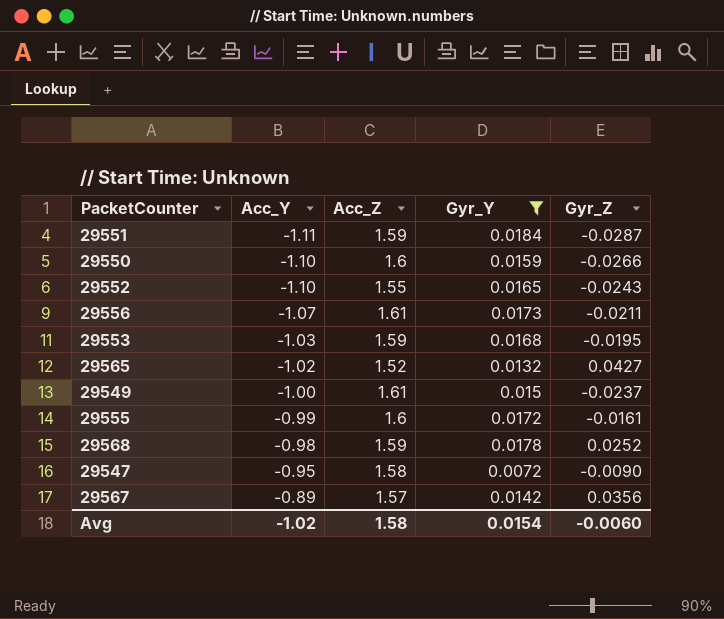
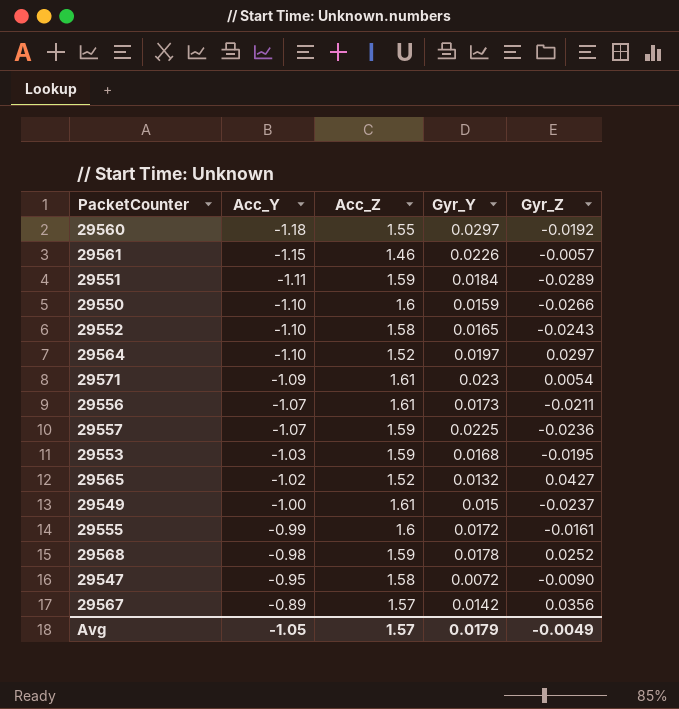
filter: Gyr_Y <= 0.0184 -> none
29551 | Gyr_Z: -0.0287 -> -0.0289
29552 | Acc_Z: 1.55 -> 1.58
Avg | Acc_Y: -1.02 -> -1.05
Avg | Acc_Z: 1.58 -> 1.57
Avg | Gyr_Y: 0.0154 -> 0.0179
Avg | Gyr_Z: -0.0060 -> -0.0049

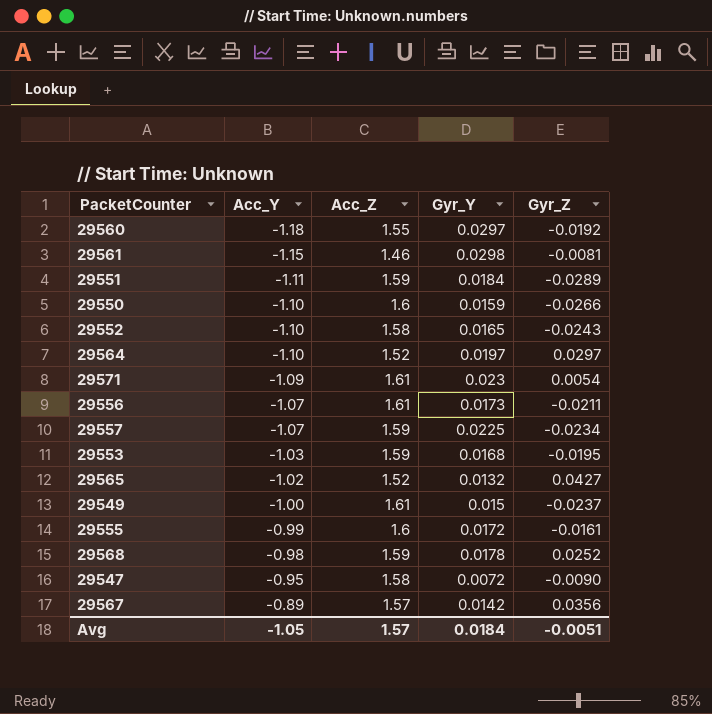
29561 | Gyr_Y: 0.0226 -> 0.0298
29561 | Gyr_Z: -0.0057 -> -0.0081
29557 | Gyr_Z: -0.0236 -> -0.0234
Avg | Gyr_Y: 0.0179 -> 0.0184
Avg | Gyr_Z: -0.0049 -> -0.0051

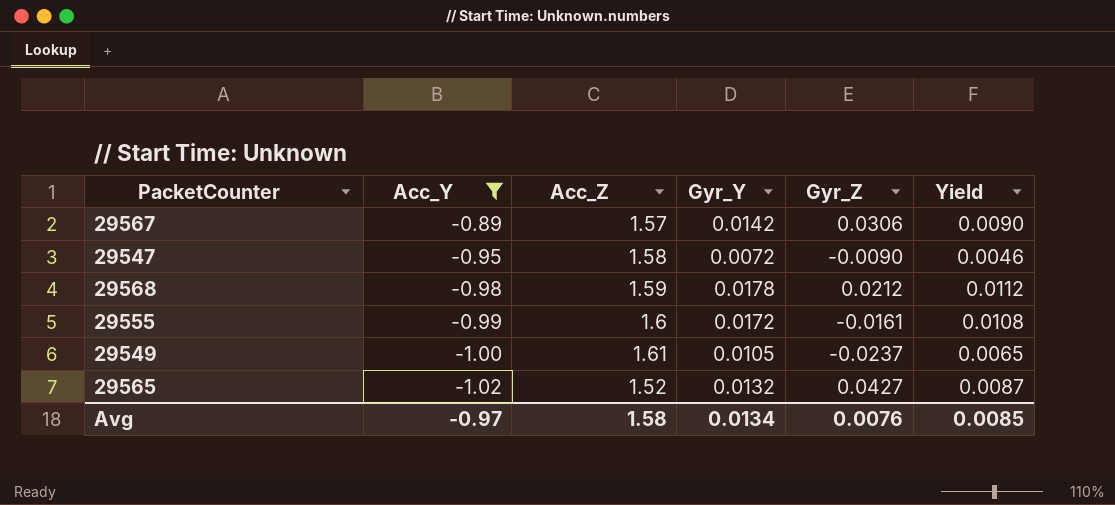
filter: none -> Acc_Y >= -1.02
row order: Acc_Y ascending -> Acc_Y descending
column Yield | formula: none -> [Gyr_Y] / [Acc_Z]
29567 | Gyr_Z: 0.0356 -> 0.0306
29568 | Gyr_Z: 0.0252 -> 0.0212
29549 | Gyr_Y: 0.015 -> 0.0105
Avg | Acc_Y: -1.05 -> -0.97
Avg | Acc_Z: 1.57 -> 1.58
Avg | Gyr_Y: 0.0184 -> 0.0134
Avg | Gyr_Z: -0.0051 -> 0.0076

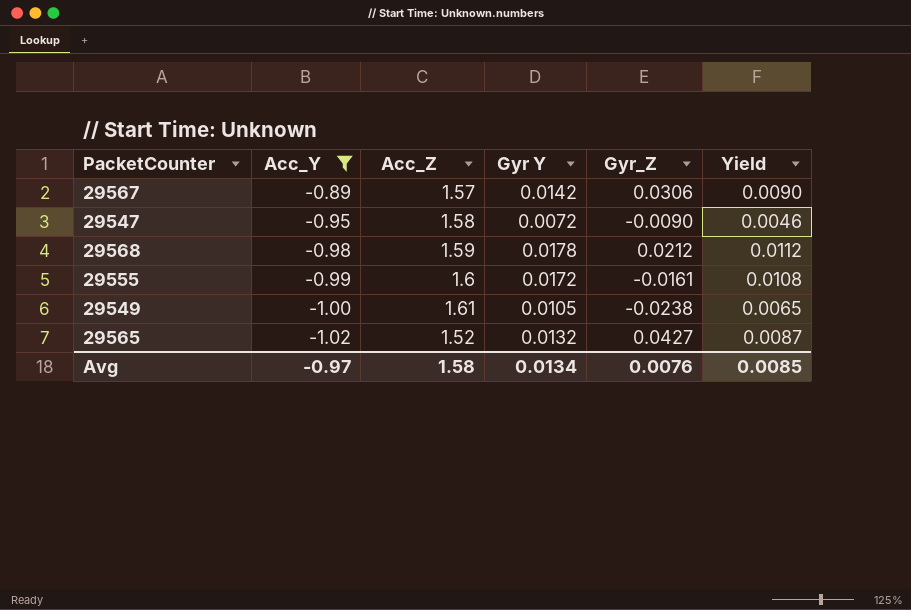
column name: Gyr_Y -> Gyr Y
29549 | Gyr_Z: -0.0237 -> -0.0238

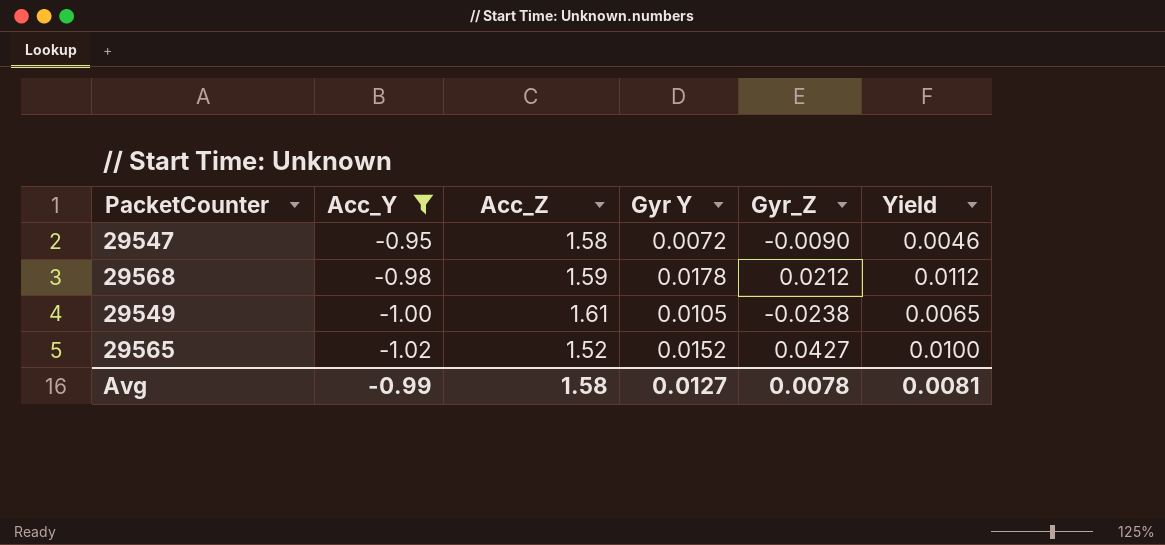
row 29567: -0.89 | 1.57 | 0.0142 | 0.0306 | 0.0090 -> none
row 29555: -0.99 | 1.6 | 0.0172 | -0.0161 | 0.0108 -> none
29565 | Gyr Y: 0.0132 -> 0.0152
29565 | Yield: 0.0087 -> 0.0100
Avg | Acc_Y: -0.97 -> -0.99
Avg | Gyr Y: 0.0134 -> 0.0127
Avg | Gyr_Z: 0.0076 -> 0.0078
Avg | Yield: 0.0085 -> 0.0081

